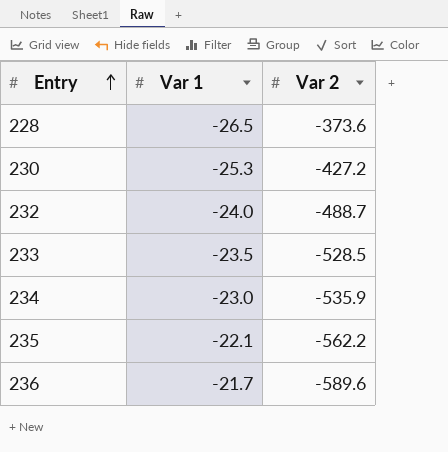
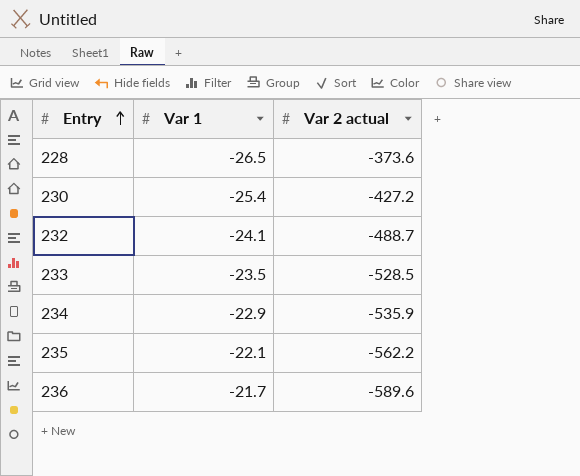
column name: Var 2 -> Var 2 actual
230 | Var 1: -25.3 -> -25.4
232 | Var 1: -24.0 -> -24.1
234 | Var 1: -23.0 -> -22.9

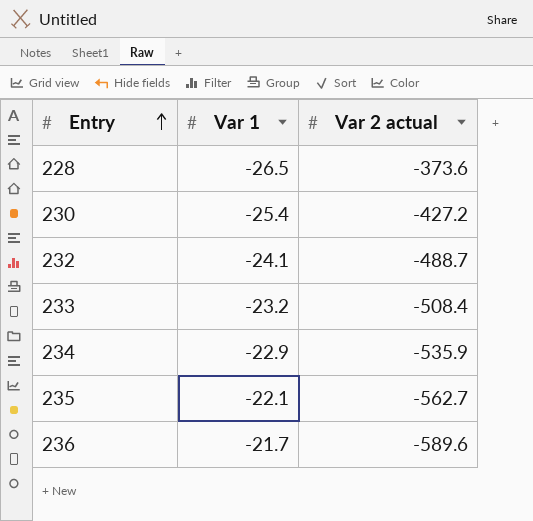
233 | Var 1: -23.5 -> -23.2
233 | Var 2 actual: -528.5 -> -508.4
235 | Var 2 actual: -562.2 -> -562.7

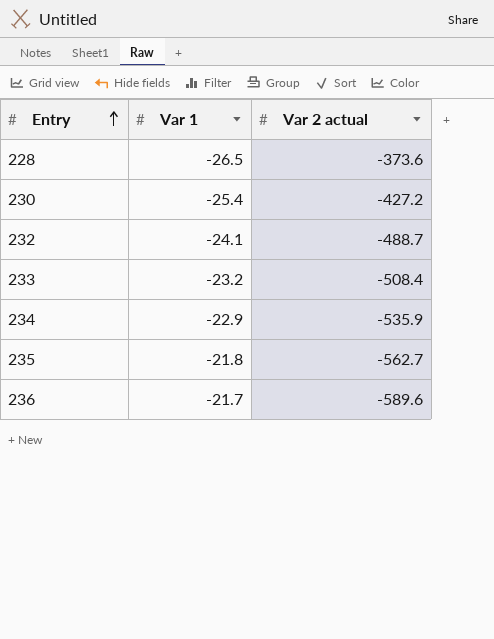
235 | Var 1: -22.1 -> -21.8

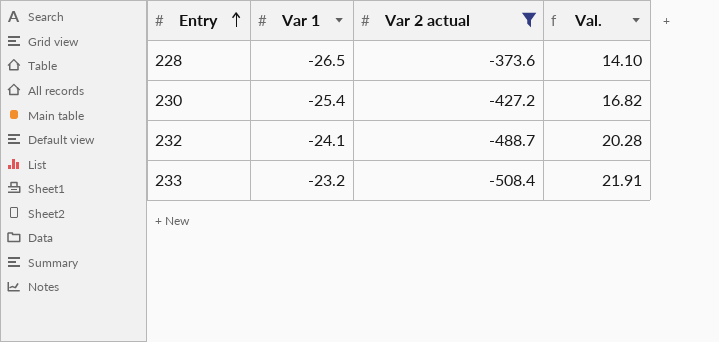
filter: none -> Var 2 actual >= -508.4
column Val. | formula: none -> [Var 2 actual] / [Var 1]

